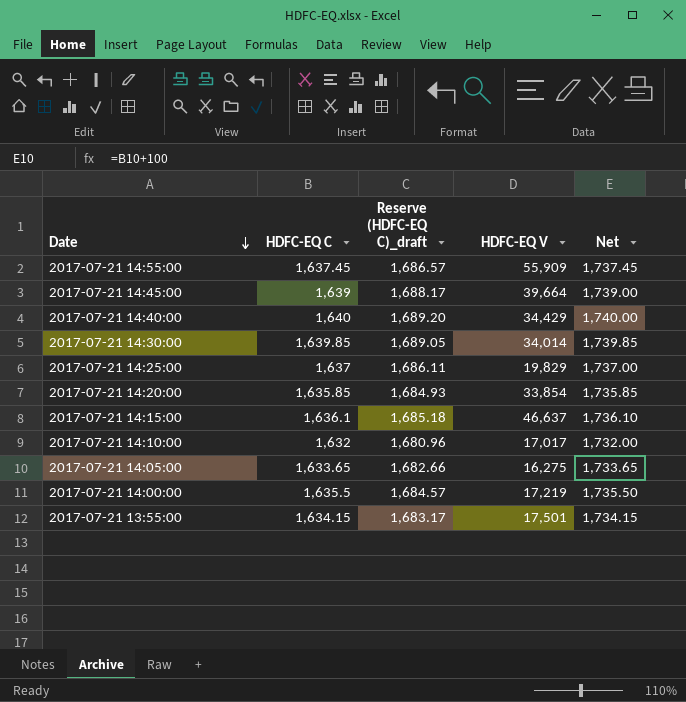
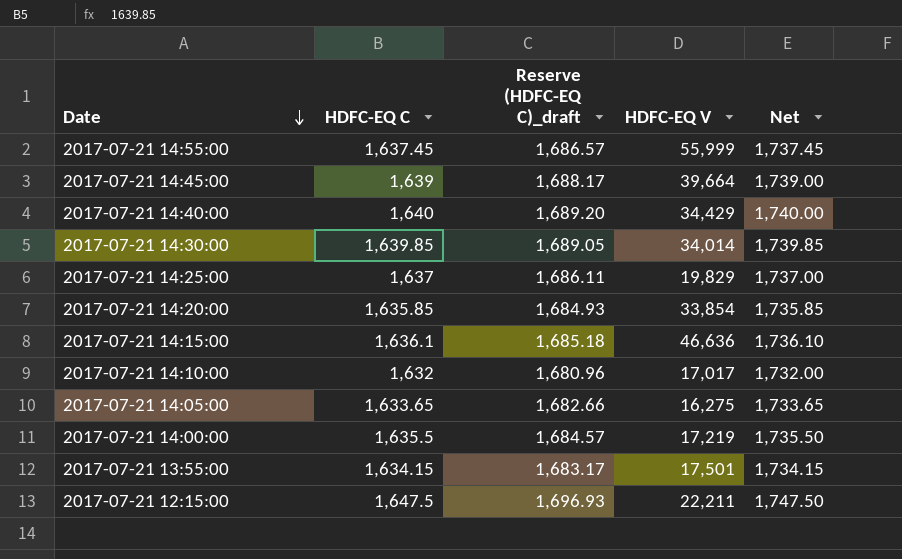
2017-07-21 14:55:00 | HDFC-EQ V: 55,909 -> 55,999
2017-07-21 14:15:00 | HDFC-EQ V: 46,637 -> 46,636
row 2017-07-21 12:15:00: none -> 1,647.5 | 1,696.93 | 22,211 | 1,747.50

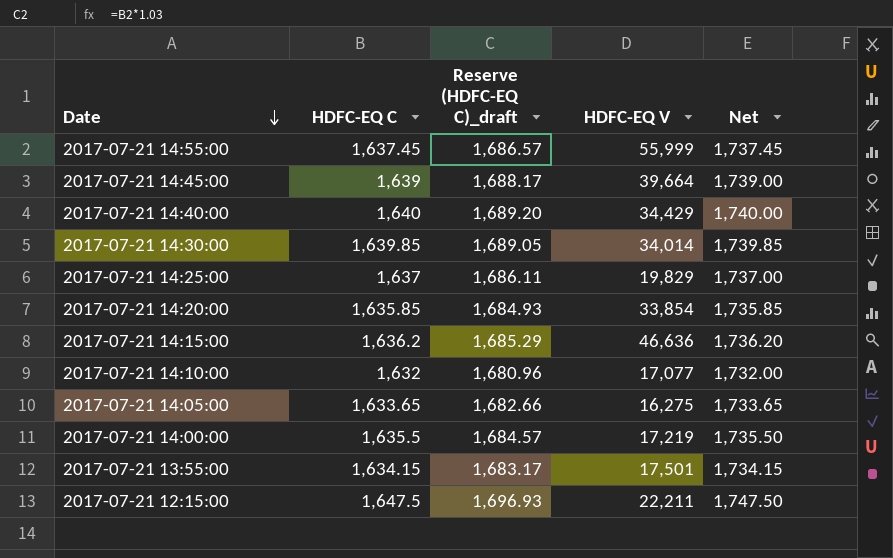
2017-07-21 14:15:00 | HDFC-EQ C: 1,636.1 -> 1,636.2
2017-07-21 14:15:00 | Reserve (HDFC-EQ C)_draft: 1,685.18 -> 1,685.29
2017-07-21 14:15:00 | Net: 1,736.10 -> 1,736.20
2017-07-21 14:10:00 | HDFC-EQ V: 17,017 -> 17,077

